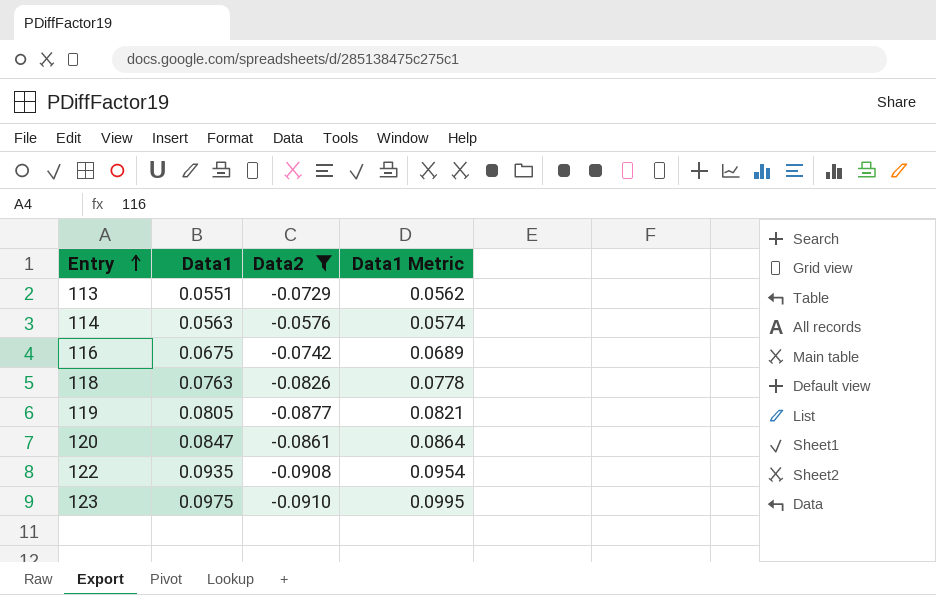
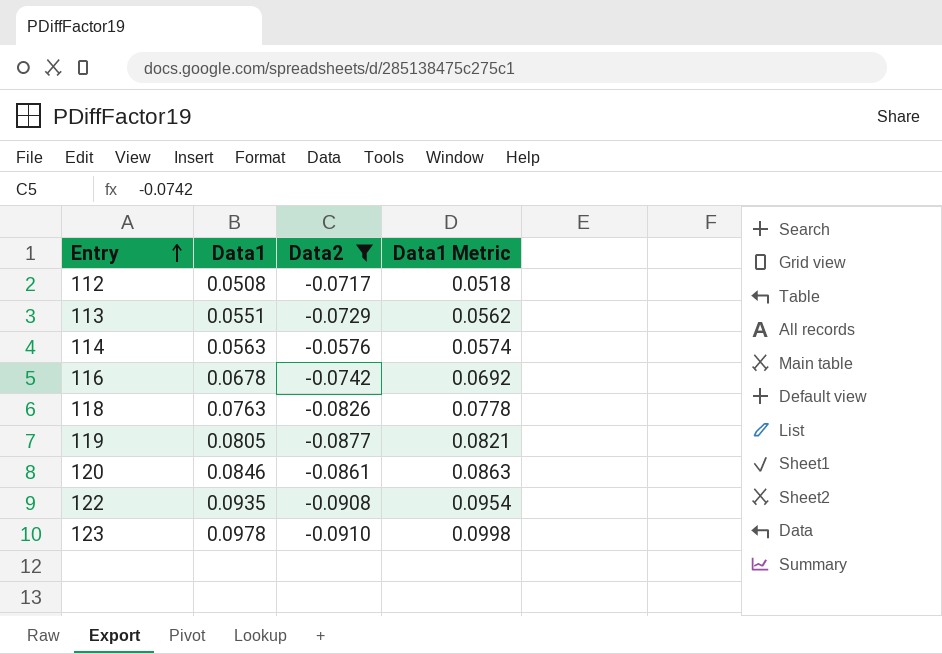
row 112: none -> 0.0508 | -0.0717 | 0.0518
116 | Data1: 0.0675 -> 0.0678
116 | Data1 Metric: 0.0689 -> 0.0692
120 | Data1: 0.0847 -> 0.0846
120 | Data1 Metric: 0.0864 -> 0.0863
123 | Data1: 0.0975 -> 0.0978
123 | Data1 Metric: 0.0995 -> 0.0998

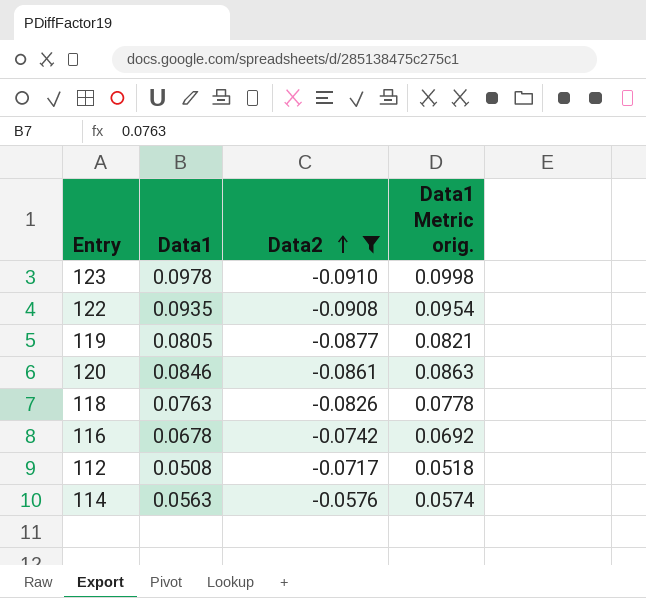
row order: Entry ascending -> Data2 ascending
column name: Data1 Metric -> Data1 Metric orig.
row 113: 0.0551 | -0.0729 | 0.0562 -> none

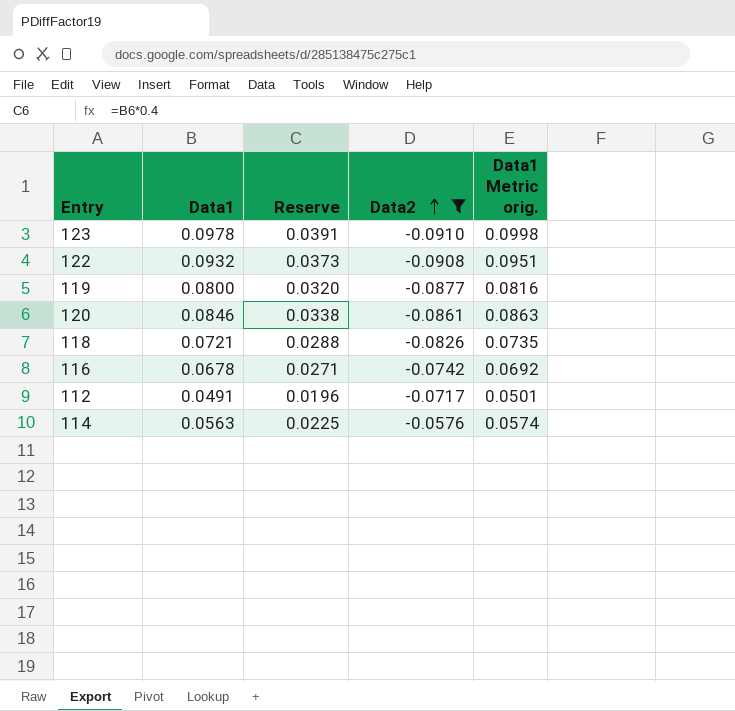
column Reserve | formula: none -> [Data1] * 0.4
122 | Data1: 0.0935 -> 0.0932
122 | Data1 Metric orig.: 0.0954 -> 0.0951
119 | Data1: 0.0805 -> 0.0800
119 | Data1 Metric orig.: 0.0821 -> 0.0816
118 | Data1: 0.0763 -> 0.0721
118 | Data1 Metric orig.: 0.0778 -> 0.0735
112 | Data1: 0.0508 -> 0.0491
112 | Data1 Metric orig.: 0.0518 -> 0.0501

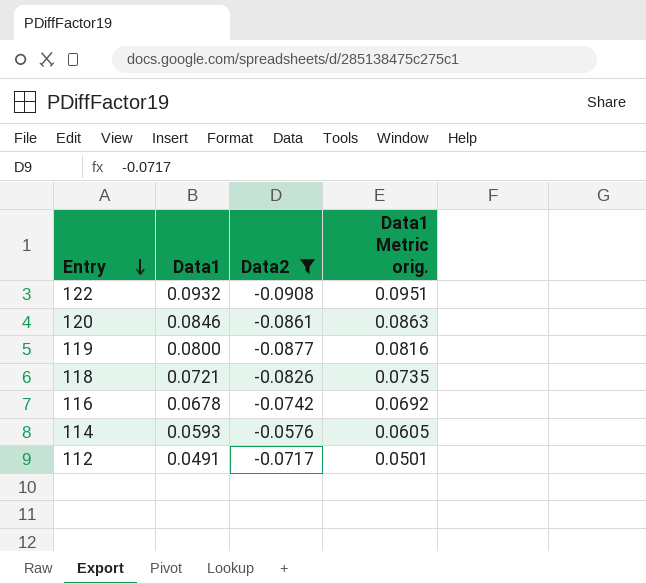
row order: Data2 ascending -> Entry descending
column Reserve | formula: [Data1] * 0.4 -> none
row 123: 0.0978 | 0.0391 | -0.0910 | 0.0998 -> none
114 | Data1: 0.0563 -> 0.0593
114 | Data1 Metric orig.: 0.0574 -> 0.0605

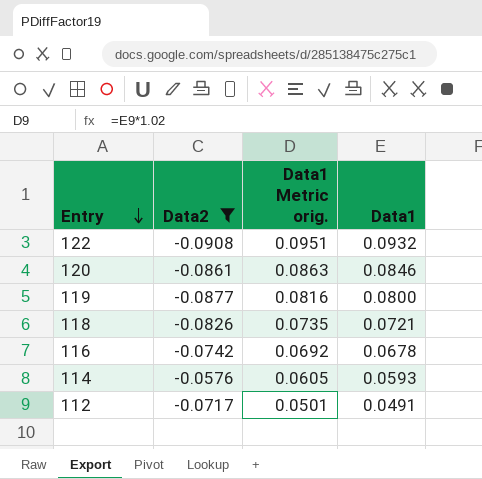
column Data1 | position: 2 -> 4

